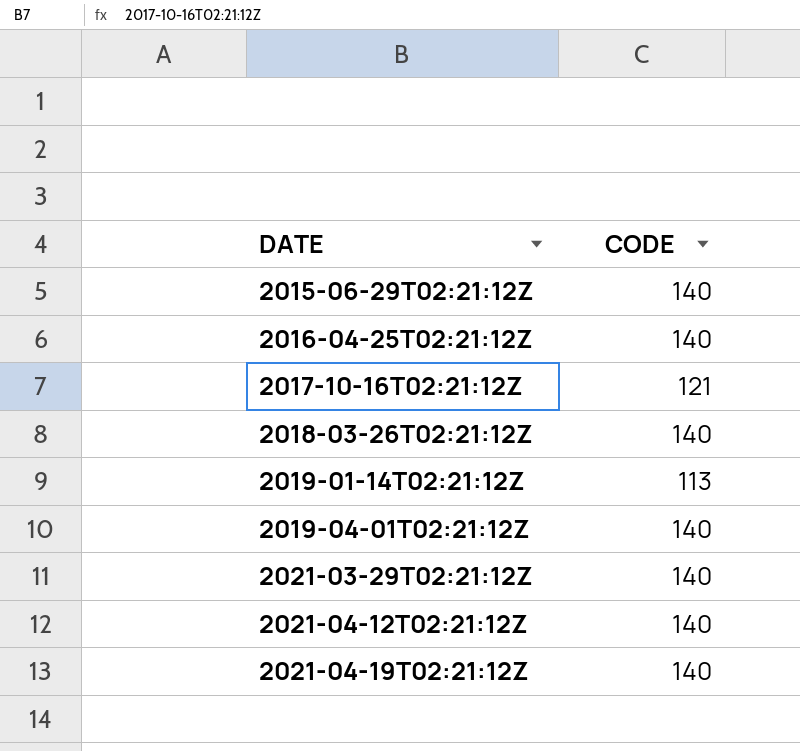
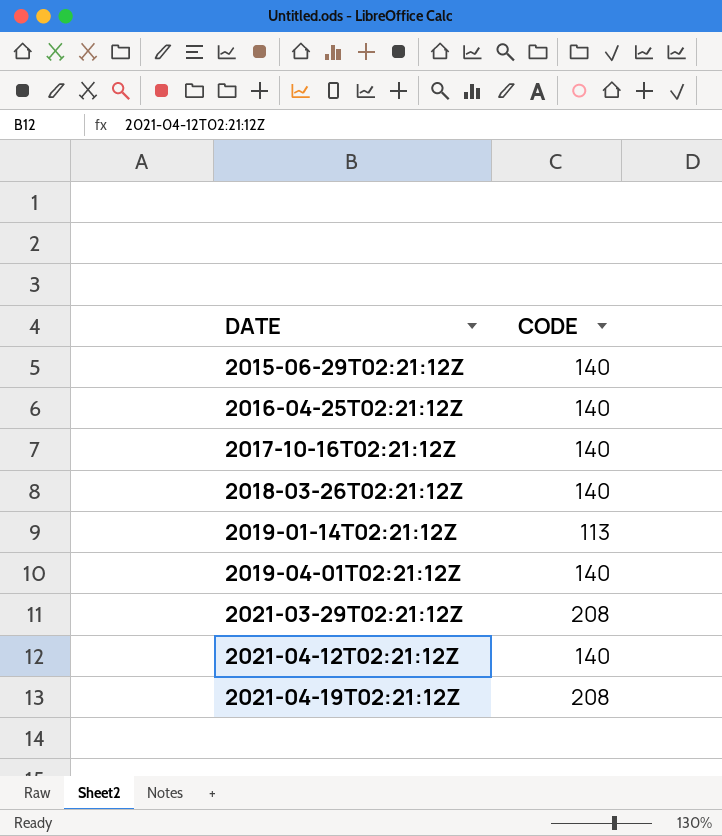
2017-10-16T02:21:12Z | CODE: 121 -> 140
2021-03-29T02:21:12Z | CODE: 140 -> 208
2021-04-19T02:21:12Z | CODE: 140 -> 208

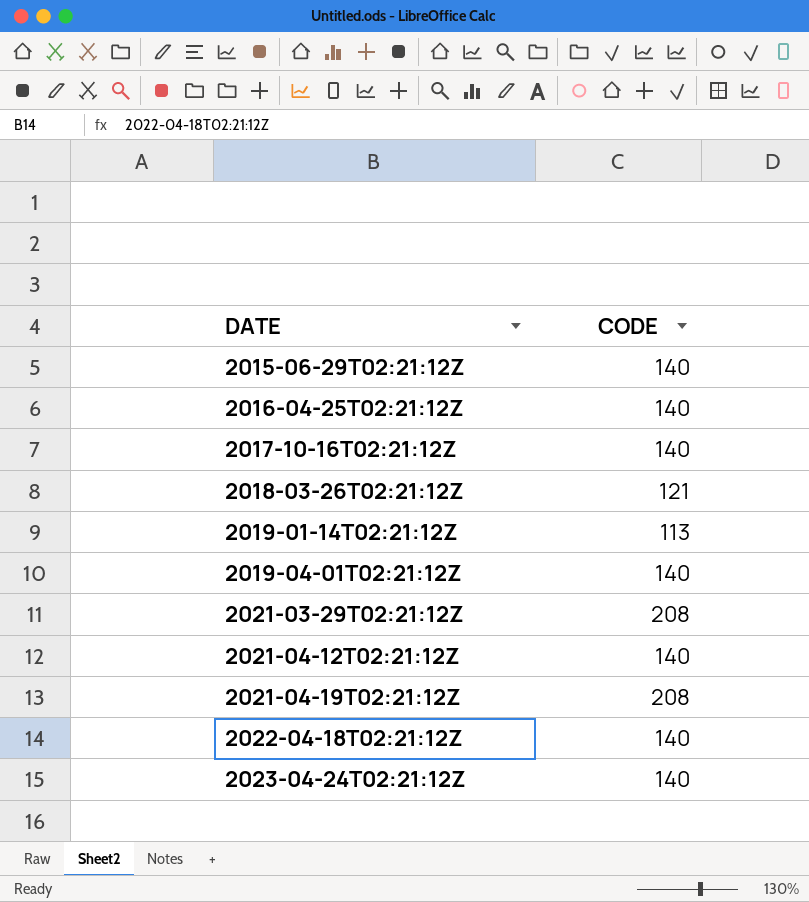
2018-03-26T02:21:12Z | CODE: 140 -> 121
row 2022-04-18T02:21:12Z: none -> 140
row 2023-04-24T02:21:12Z: none -> 140

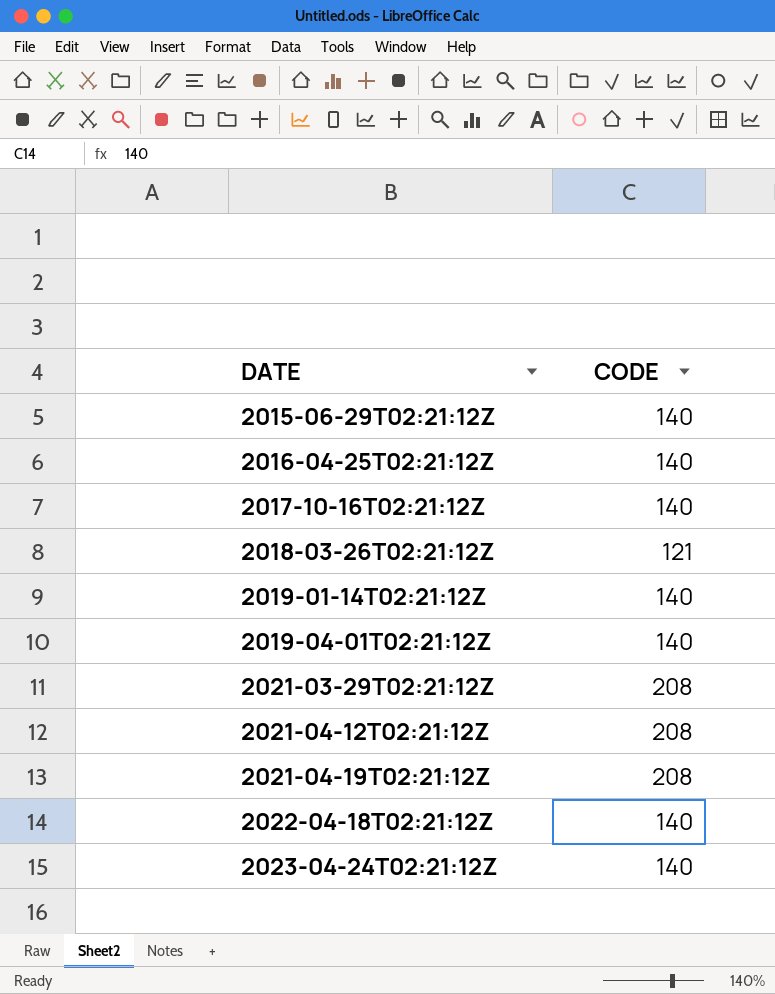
2019-01-14T02:21:12Z | CODE: 113 -> 140
2021-04-12T02:21:12Z | CODE: 140 -> 208

